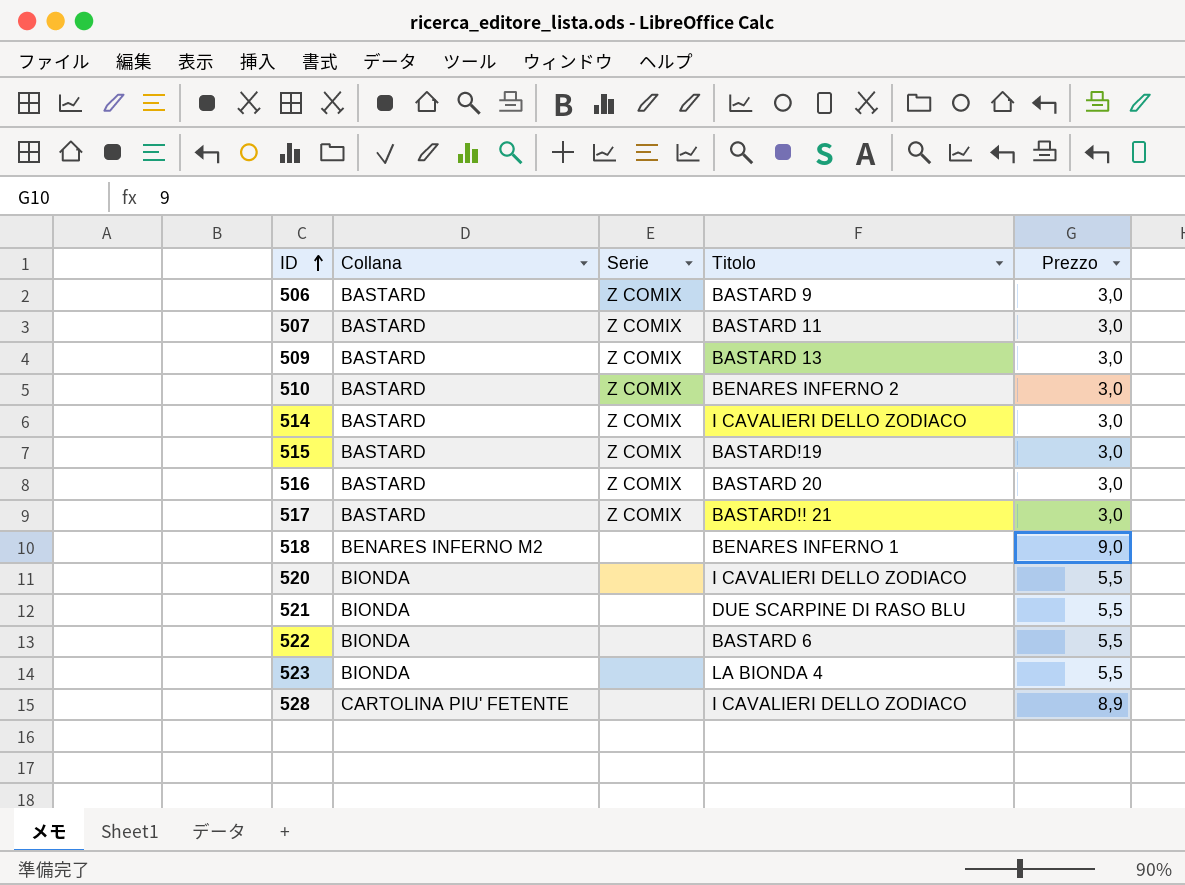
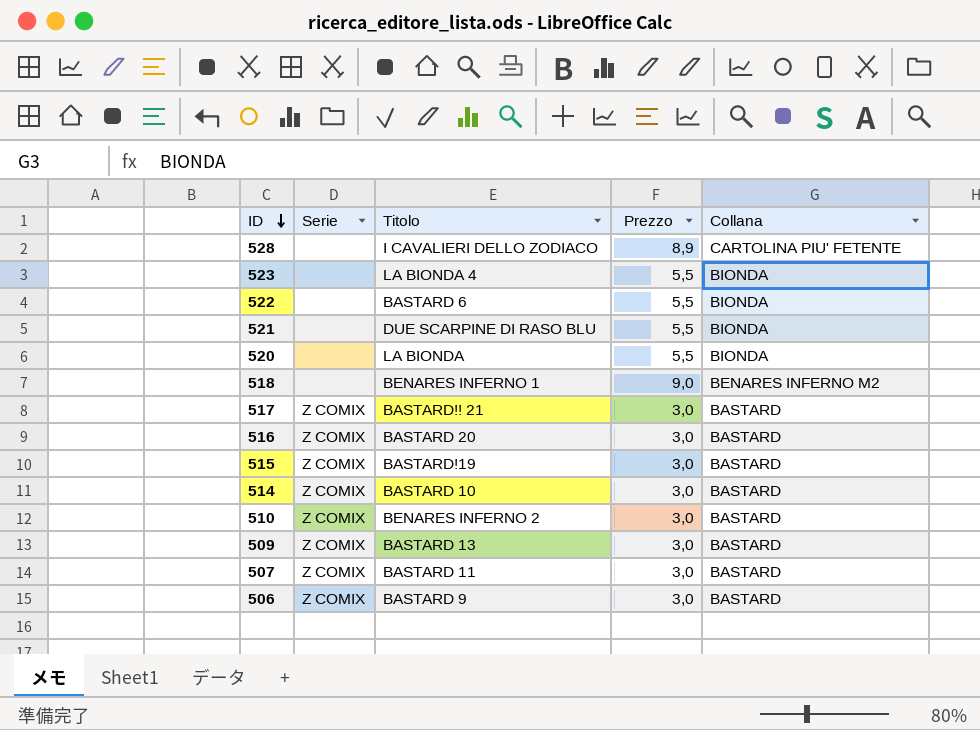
row order: ID ascending -> ID descending
column Collana | position: 2 -> 5
520 | Titolo: I CAVALIERI DELLO ZODIACO -> LA BIONDA
514 | Titolo: I CAVALIERI DELLO ZODIACO -> BASTARD 10

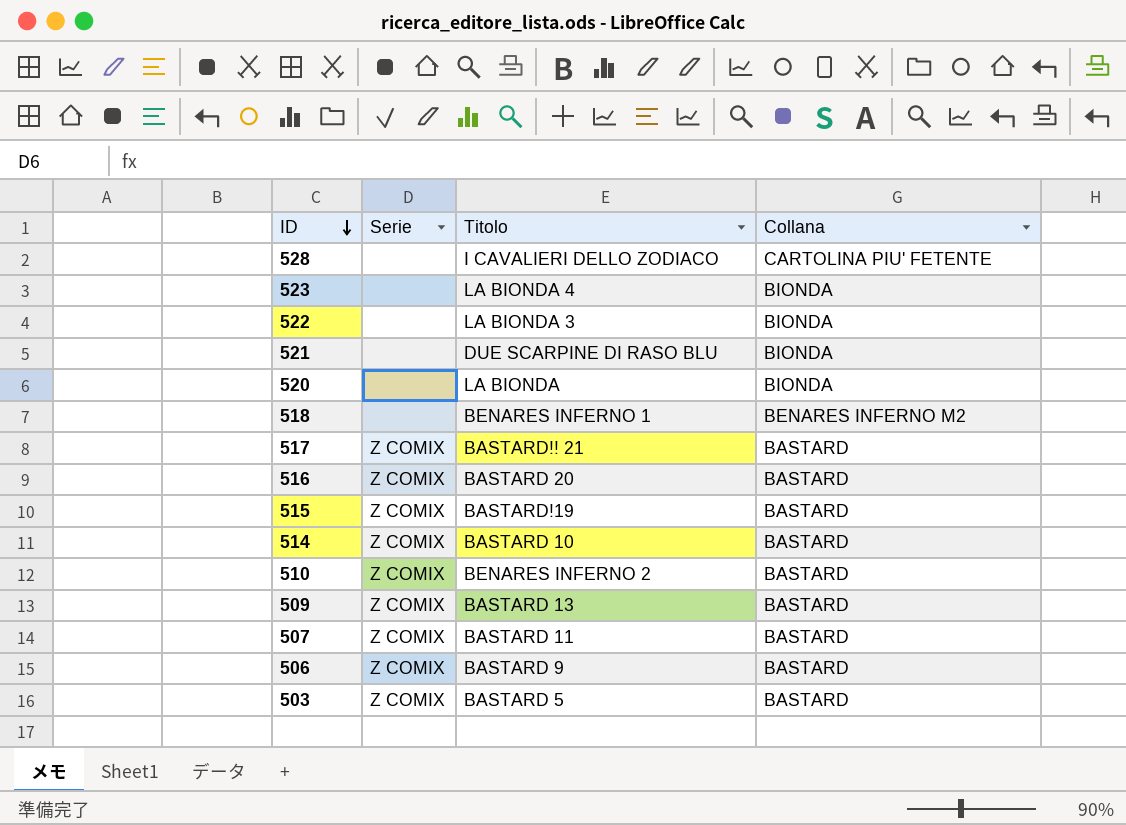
column Prezzo | position: 4 -> none
522 | Titolo: BASTARD 6 -> LA BIONDA 3
row 503: none -> Z COMIX | BASTARD 5 | BASTARD

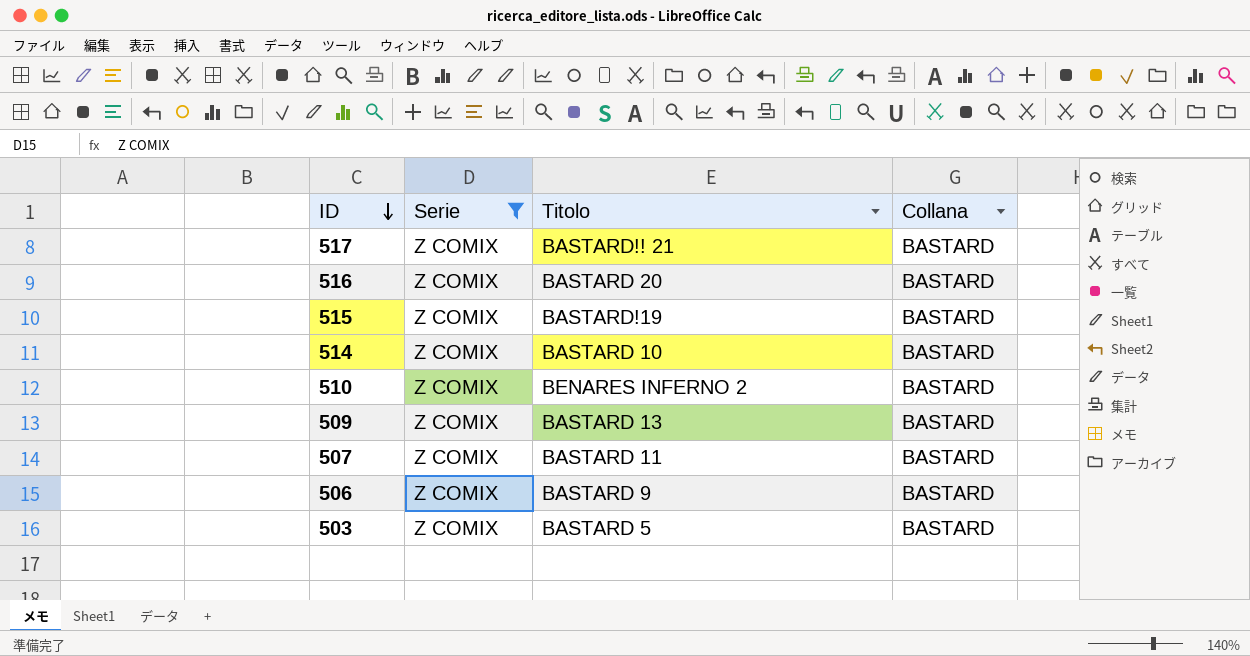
filter: none -> Serie = Z COMIX

